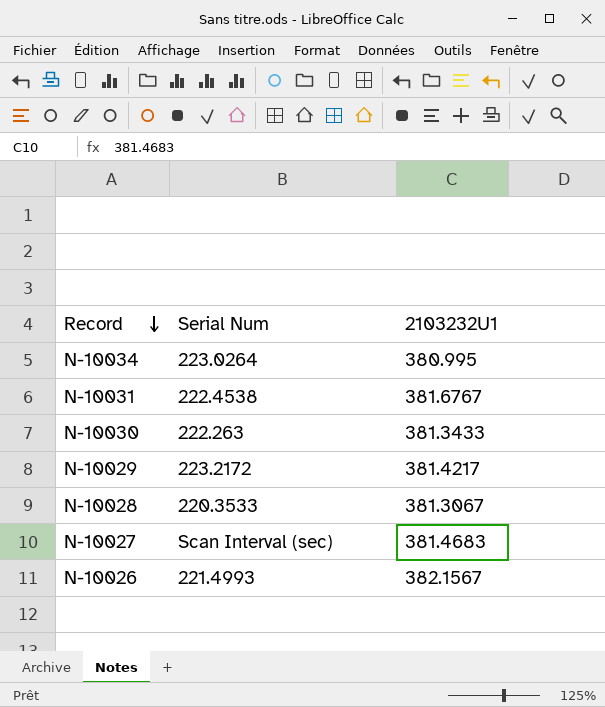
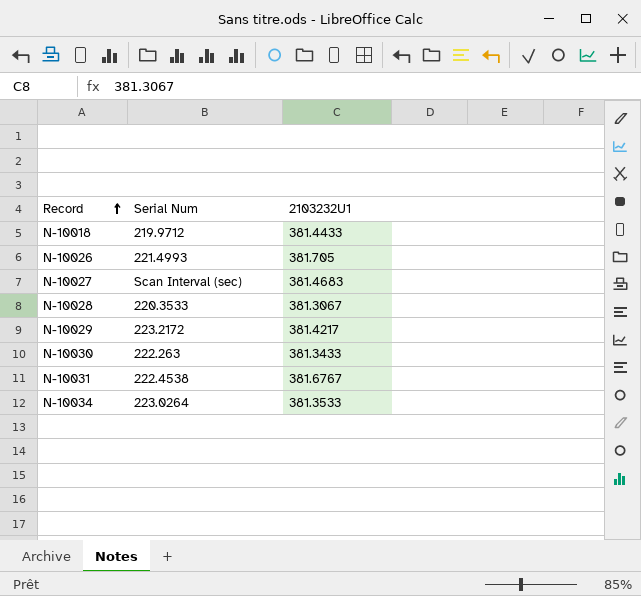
row order: Record descending -> Record ascending
row N-10018: none -> 219.9712 | 381.4433
N-10026 | 2103232U1: 382.1567 -> 381.705
N-10034 | 2103232U1: 380.995 -> 381.3533

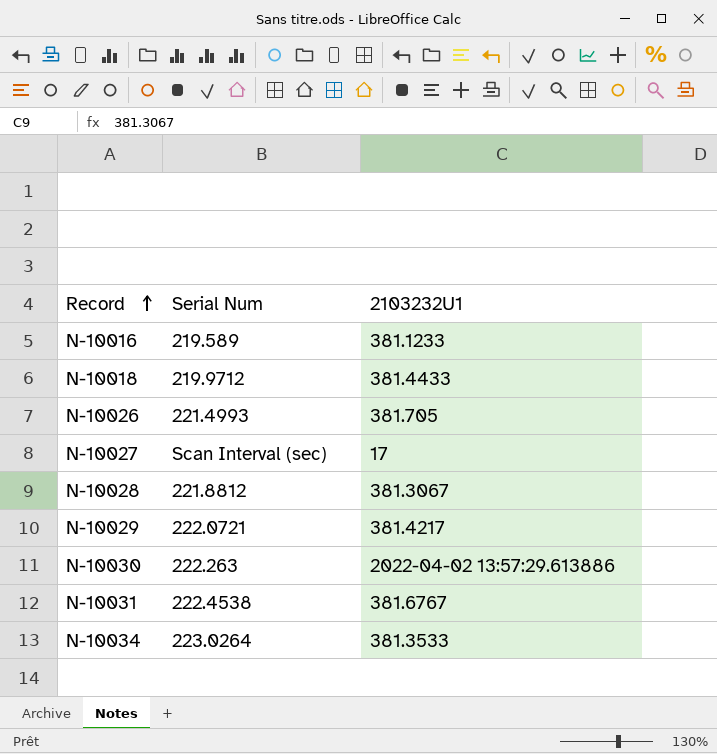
row N-10016: none -> 219.589 | 381.1233
N-10027 | 2103232U1: 381.4683 -> 17
N-10028 | Serial Num: 220.3533 -> 221.8812
N-10029 | Serial Num: 223.2172 -> 222.0721
N-10030 | 2103232U1: 381.3433 -> 2022-04-02 13:57:29.613886

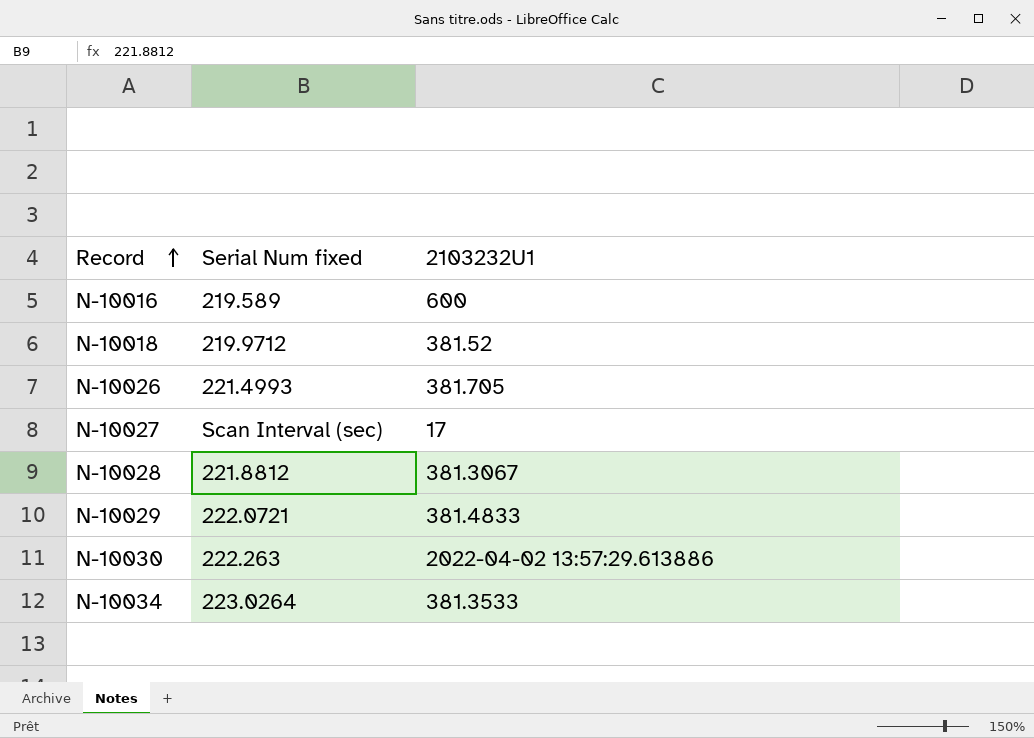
column name: Serial Num -> Serial Num fixed
row N-10031: 222.4538 | 381.6767 -> none
N-10016 | 2103232U1: 381.1233 -> 600
N-10018 | 2103232U1: 381.4433 -> 381.52
N-10029 | 2103232U1: 381.4217 -> 381.4833

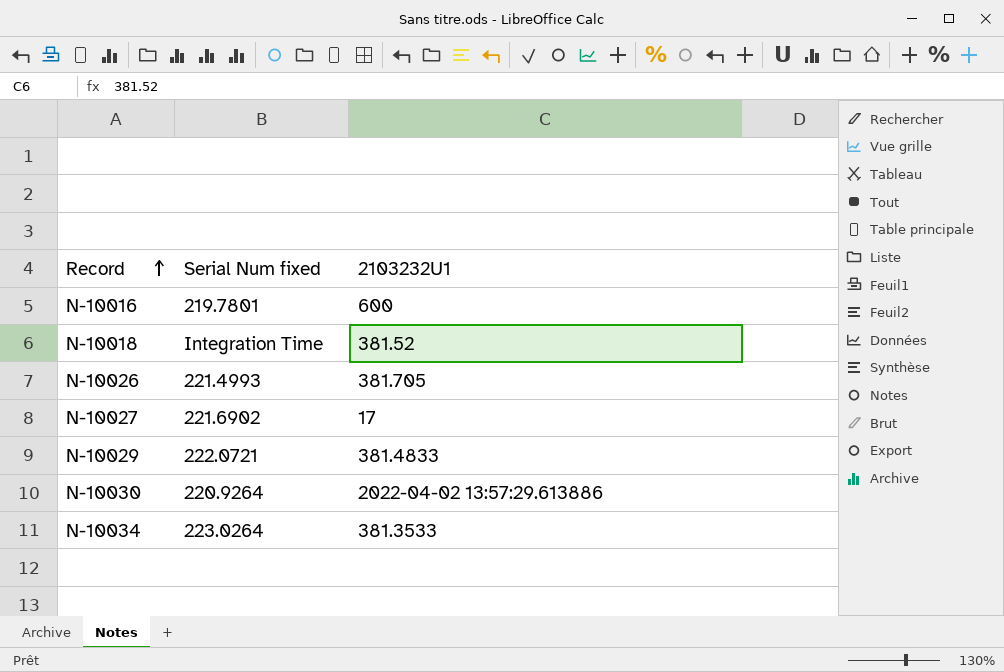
row N-10028: 221.8812 | 381.3067 -> none
N-10016 | Serial Num fixed: 219.589 -> 219.7801
N-10018 | Serial Num fixed: 219.9712 -> Integration Time
N-10027 | Serial Num fixed: Scan Interval (sec) -> 221.6902
N-10030 | Serial Num fixed: 222.263 -> 220.9264

